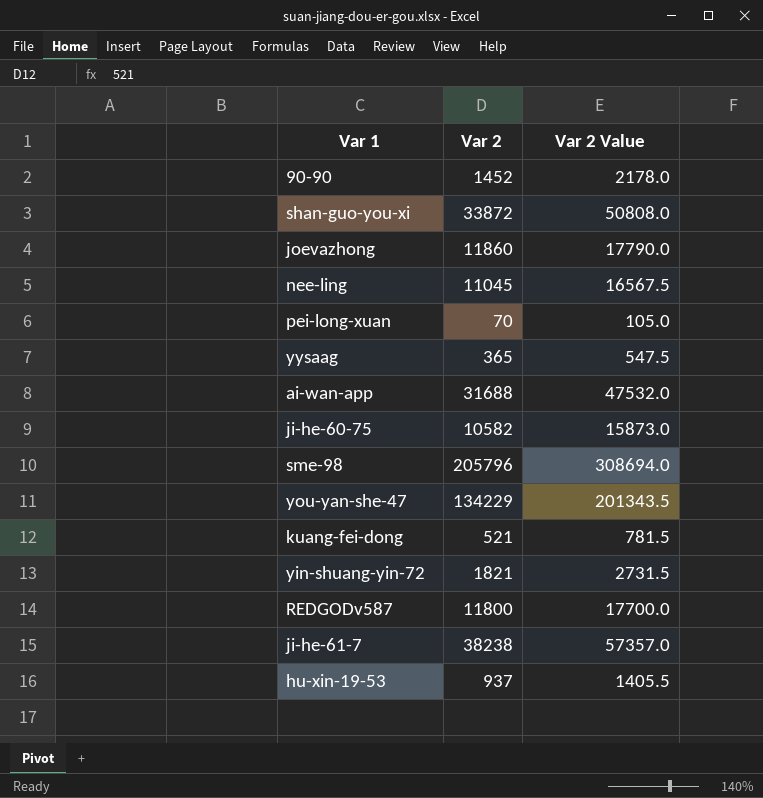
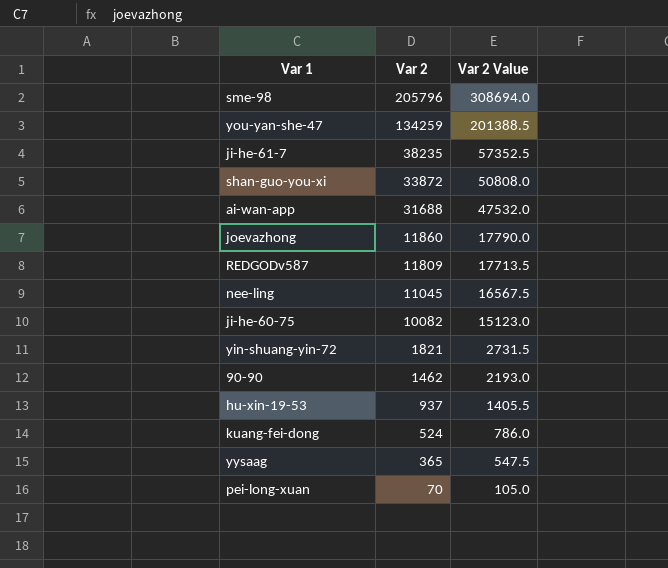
row order: none -> Var 2 descending
you-yan-she-47 | Var 2: 134229 -> 134259
you-yan-she-47 | Var 2 Value: 201343.5 -> 201388.5
ji-he-61-7 | Var 2: 38238 -> 38235
ji-he-61-7 | Var 2 Value: 57357.0 -> 57352.5
REDGODv587 | Var 2: 11800 -> 11809
REDGODv587 | Var 2 Value: 17700.0 -> 17713.5
ji-he-60-75 | Var 2: 10582 -> 10082
ji-he-60-75 | Var 2 Value: 15873.0 -> 15123.0
90-90 | Var 2: 1452 -> 1462
90-90 | Var 2 Value: 2178.0 -> 2193.0
kuang-fei-dong | Var 2: 521 -> 524
kuang-fei-dong | Var 2 Value: 781.5 -> 786.0

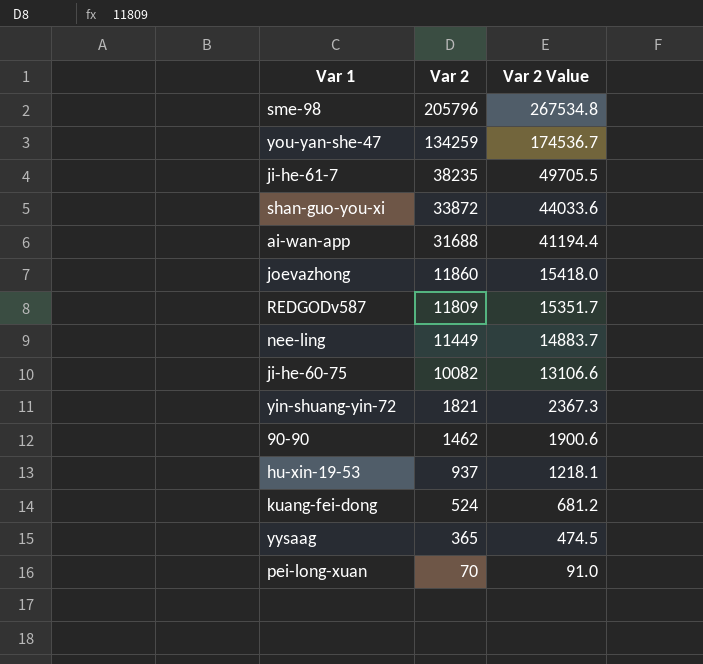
column Var 2 Value | formula: [Var 2] * 1.5 -> [Var 2] * 1.3
nee-ling | Var 2: 11045 -> 11449

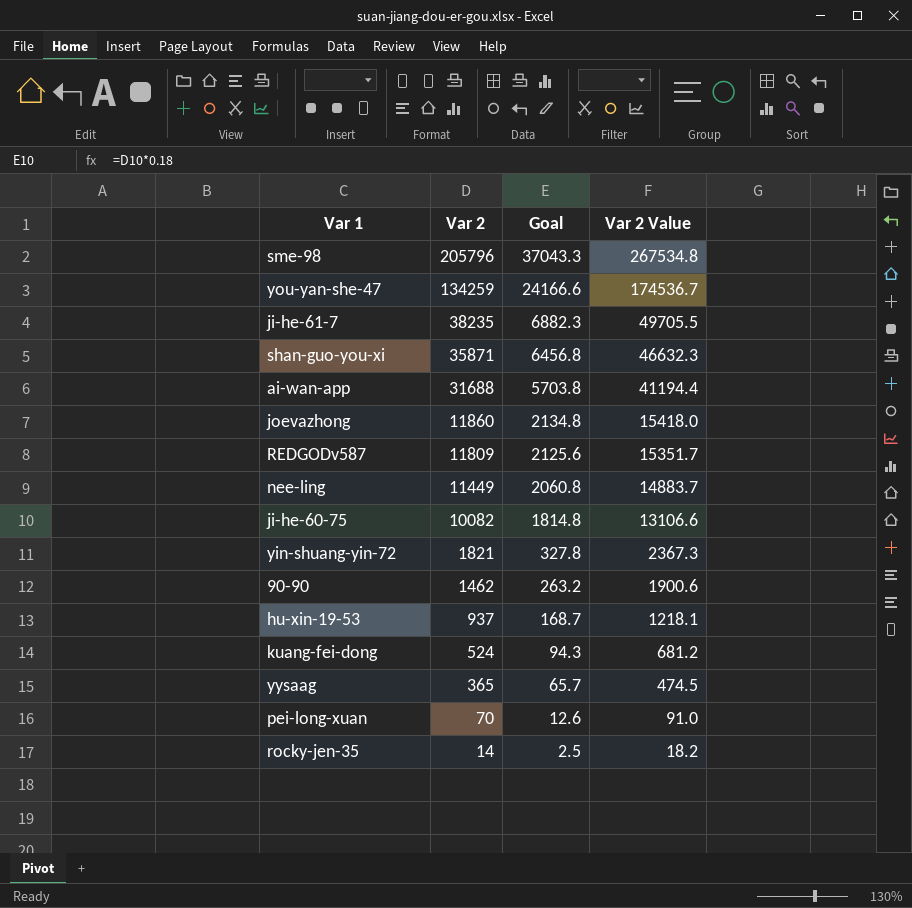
column Goal | formula: none -> [Var 2] * 0.18
shan-guo-you-xi | Var 2: 33872 -> 35871
shan-guo-you-xi | Var 2 Value: 44033.6 -> 46632.3
row rocky-jen-35: none -> 14 | 2.5 | 18.2

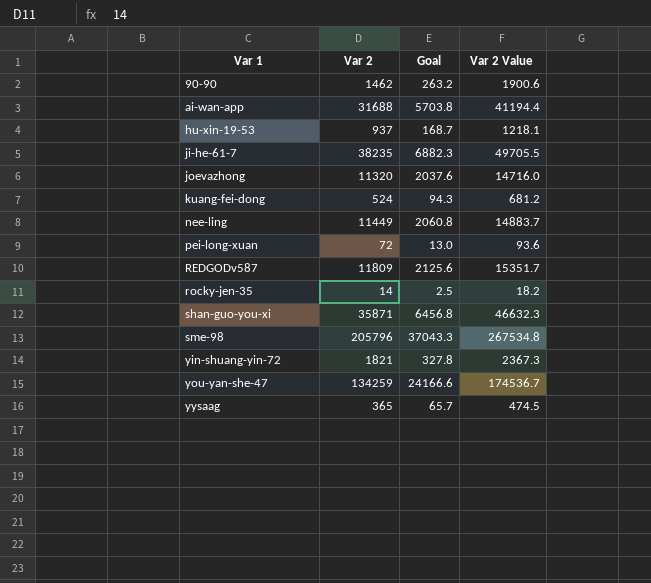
row order: Var 2 descending -> Var 1 ascending
row ji-he-60-75: 10082 | 1814.8 | 13106.6 -> none
joevazhong | Var 2: 11860 -> 11320
joevazhong | Goal: 2134.8 -> 2037.6
joevazhong | Var 2 Value: 15418.0 -> 14716.0
pei-long-xuan | Var 2: 70 -> 72
pei-long-xuan | Goal: 12.6 -> 13.0
pei-long-xuan | Var 2 Value: 91.0 -> 93.6

